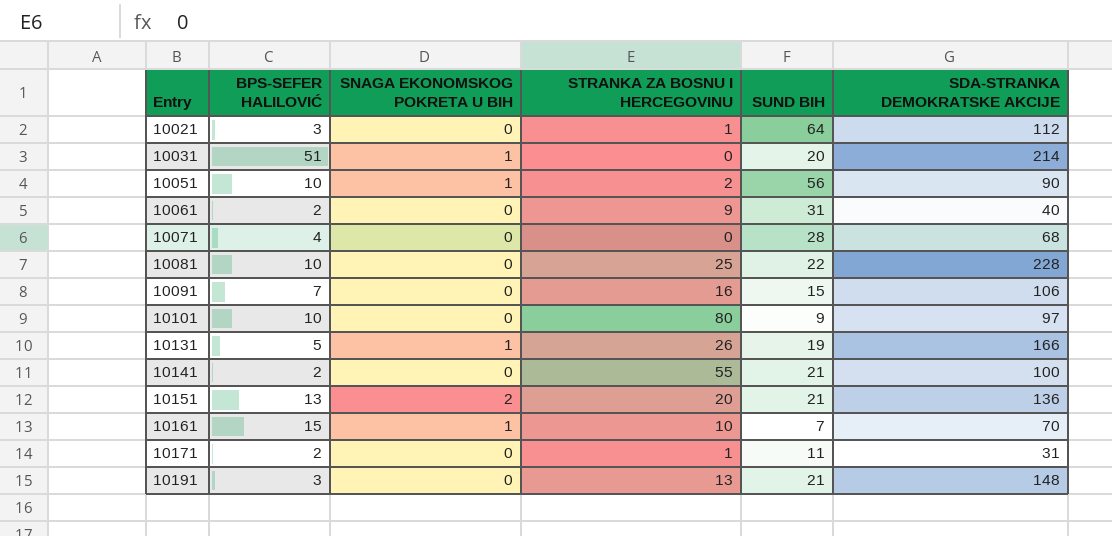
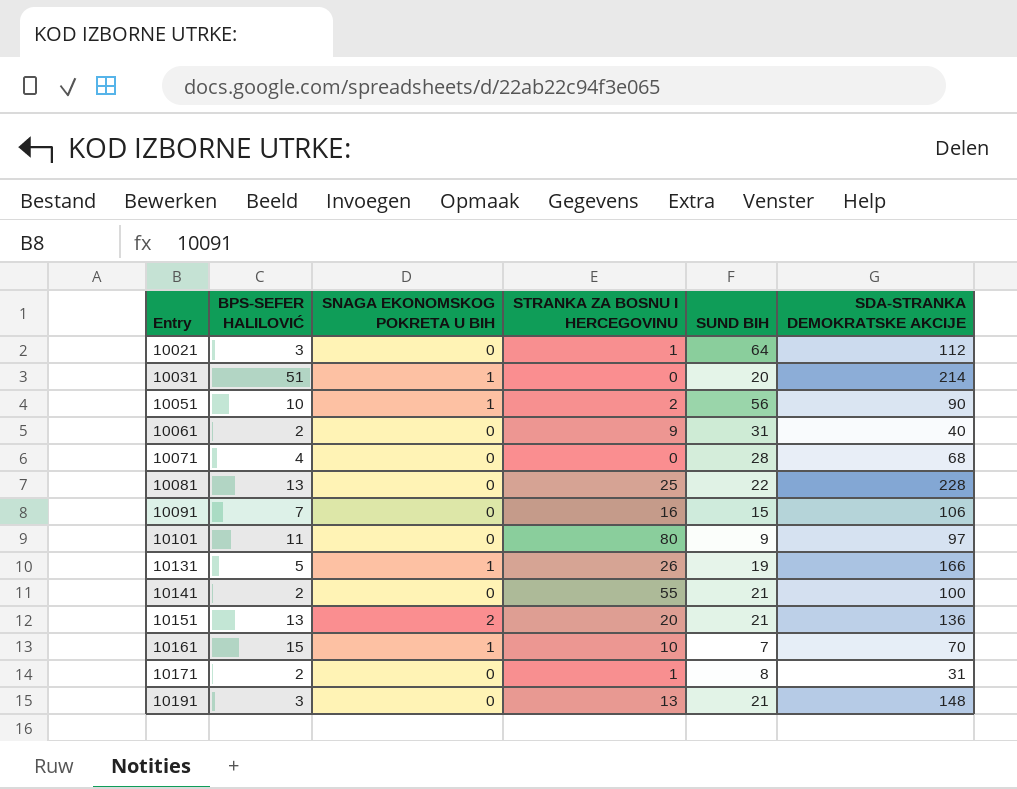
10081 | BPS-SEFER HALILOVIĆ: 10 -> 13
10101 | BPS-SEFER HALILOVIĆ: 10 -> 11
10171 | SUND BIH: 11 -> 8

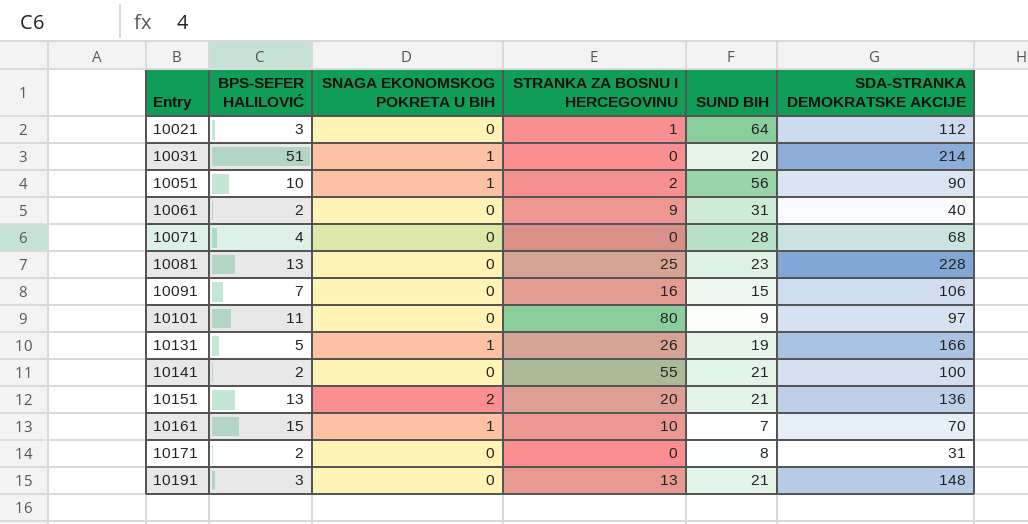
10081 | SUND BIH: 22 -> 23
10171 | STRANKA ZA BOSNU I HERCEGOVINU: 1 -> 0

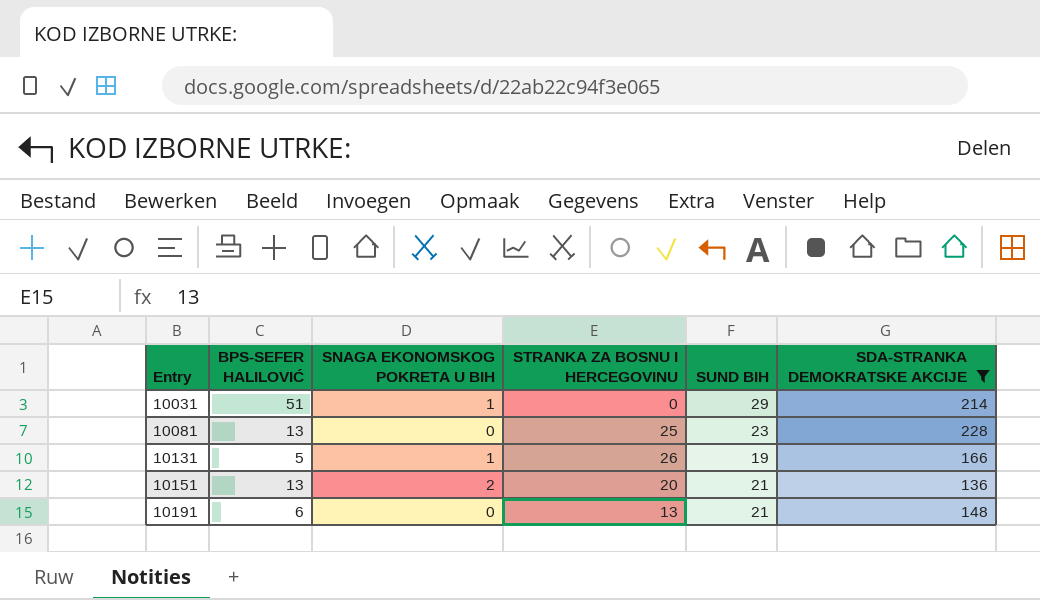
filter: none -> SDA-STRANKA DEMOKRATSKE AKCIJE >= 136
10031 | SUND BIH: 20 -> 29
10191 | BPS-SEFER HALILOVIĆ: 3 -> 6

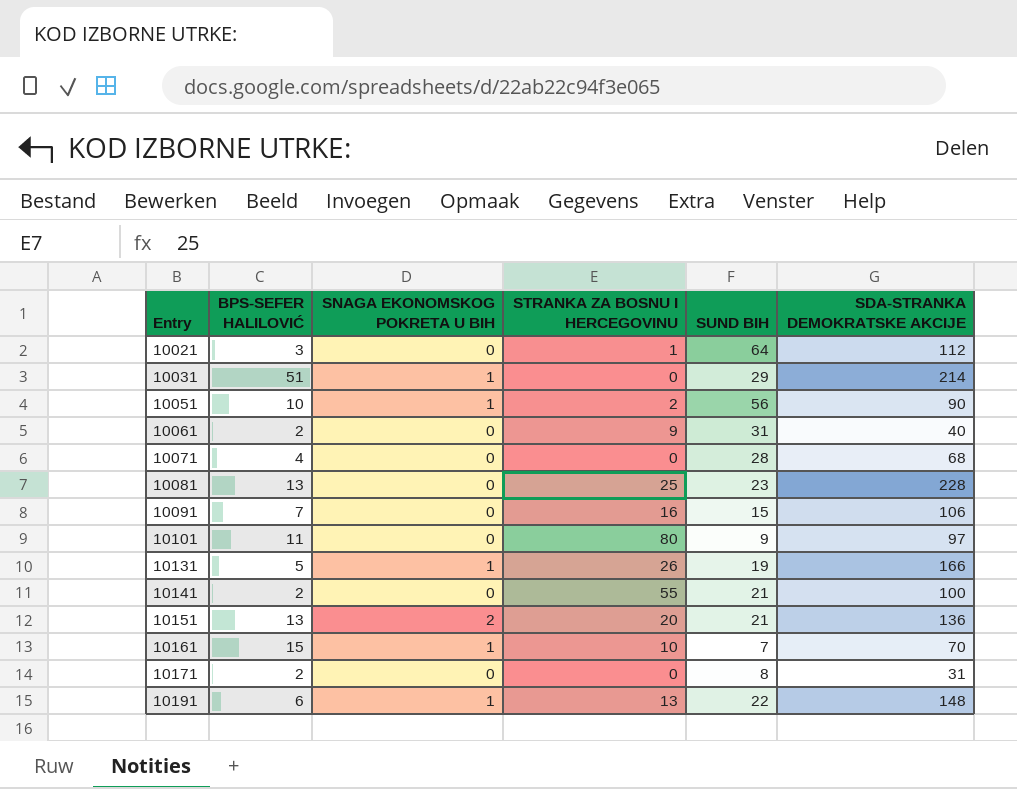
filter: SDA-STRANKA DEMOKRATSKE AKCIJE >= 136 -> none
10191 | SNAGA EKONOMSKOG POKRETA U BIH: 0 -> 1
10191 | SUND BIH: 21 -> 22

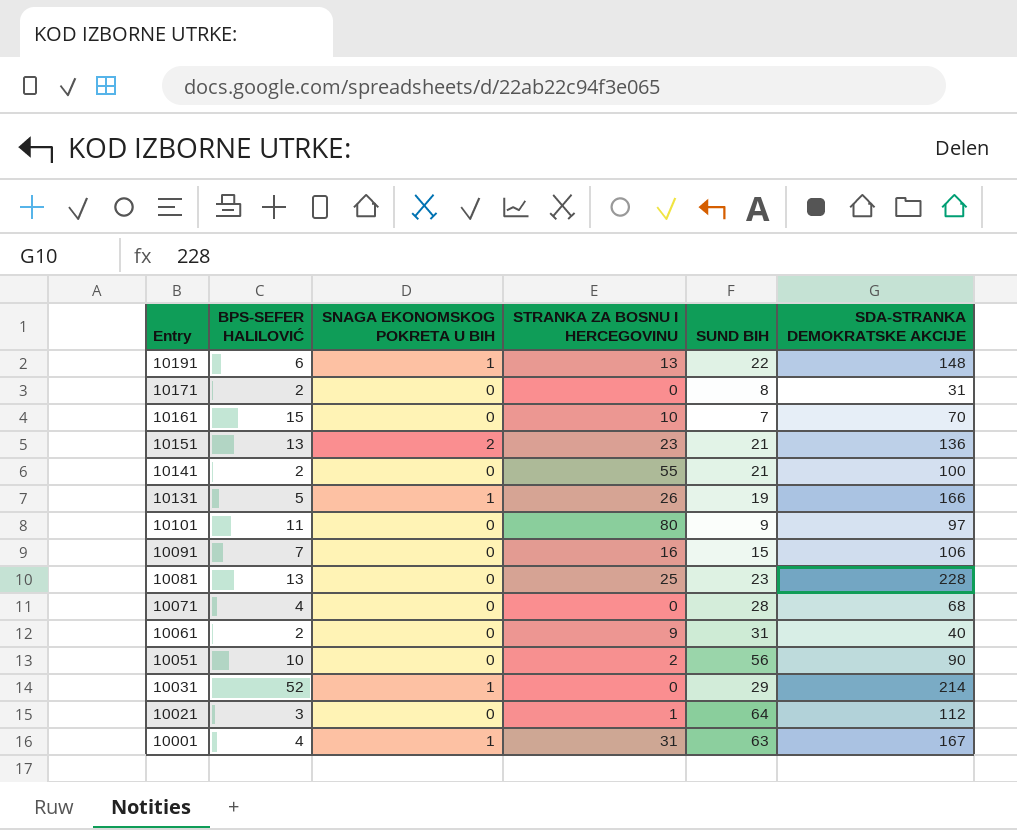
row order: Entry ascending -> Entry descending
10161 | SNAGA EKONOMSKOG POKRETA U BIH: 1 -> 0
10151 | STRANKA ZA BOSNU I HERCEGOVINU: 20 -> 23
10051 | SNAGA EKONOMSKOG POKRETA U BIH: 1 -> 0
10031 | BPS-SEFER HALILOVIĆ: 51 -> 52
row 10001: none -> 4 | 1 | 31 | 63 | 167

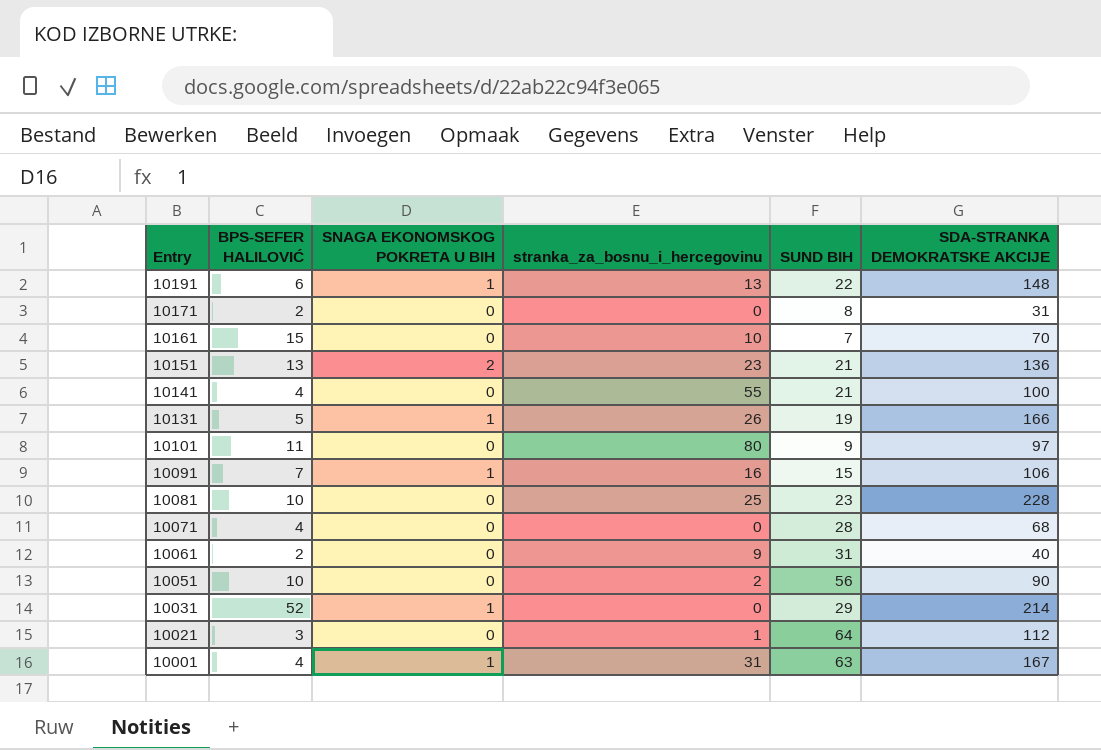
column name: STRANKA ZA BOSNU I HERCEGOVINU -> stranka_za_bosnu_i_hercegovinu
10141 | BPS-SEFER HALILOVIĆ: 2 -> 4
10091 | SNAGA EKONOMSKOG POKRETA U BIH: 0 -> 1
10081 | BPS-SEFER HALILOVIĆ: 13 -> 10

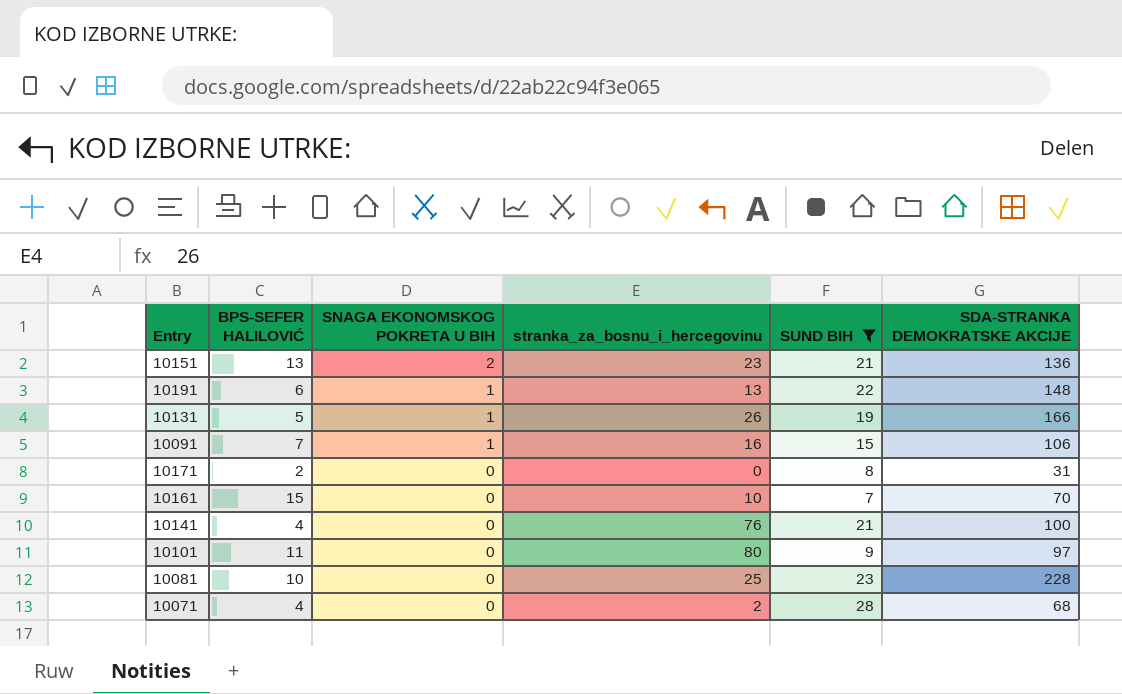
filter: none -> SUND BIH <= 28
row order: Entry descending -> SNAGA EKONOMSKOG POKRETA U BIH descending
10141 | stranka_za_bosnu_i_hercegovinu: 55 -> 76
10071 | stranka_za_bosnu_i_hercegovinu: 0 -> 2

